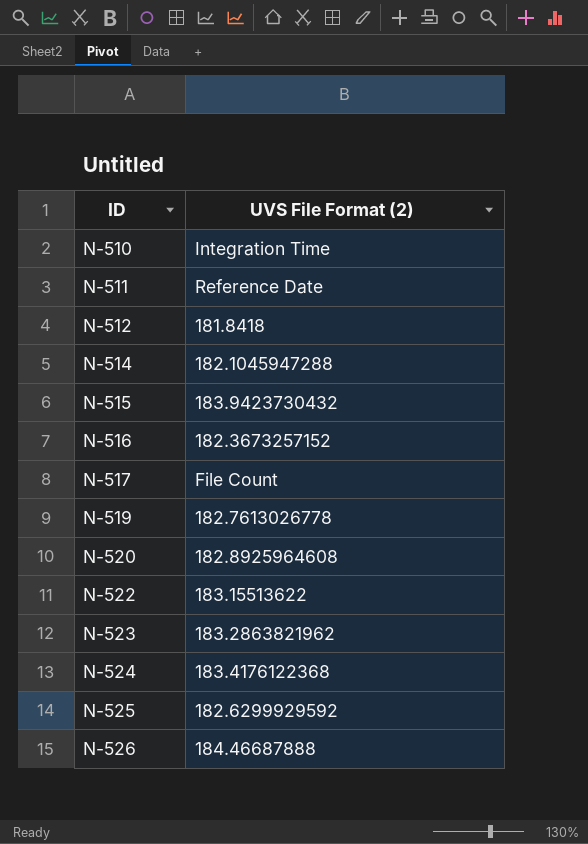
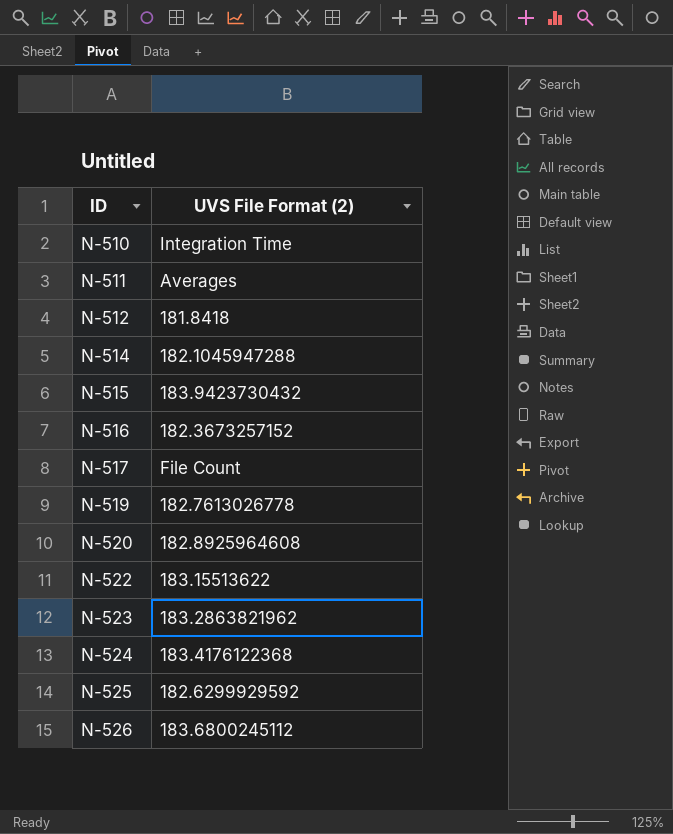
N-511 | UVS File Format (2): Reference Date -> Averages
N-526 | UVS File Format (2): 184.46687888 -> 183.6800245112

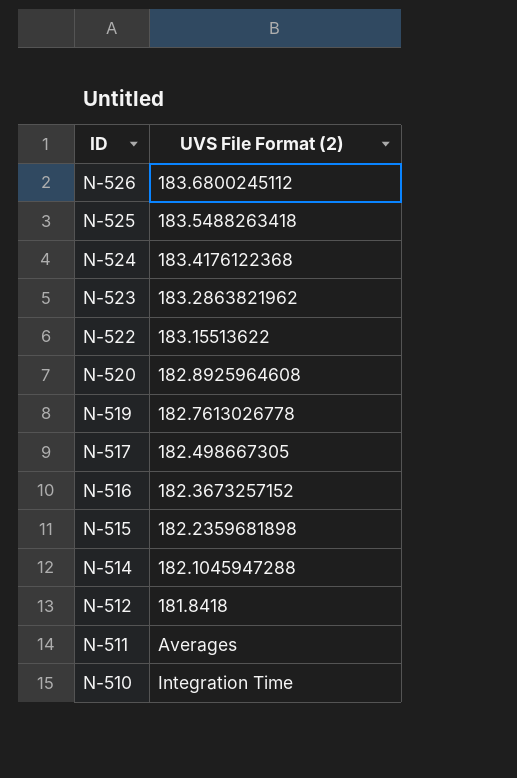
row order: ID ascending -> ID descending
N-525 | UVS File Format (2): 182.6299929592 -> 183.5488263418
N-517 | UVS File Format (2): File Count -> 182.498667305
N-515 | UVS File Format (2): 183.9423730432 -> 182.2359681898

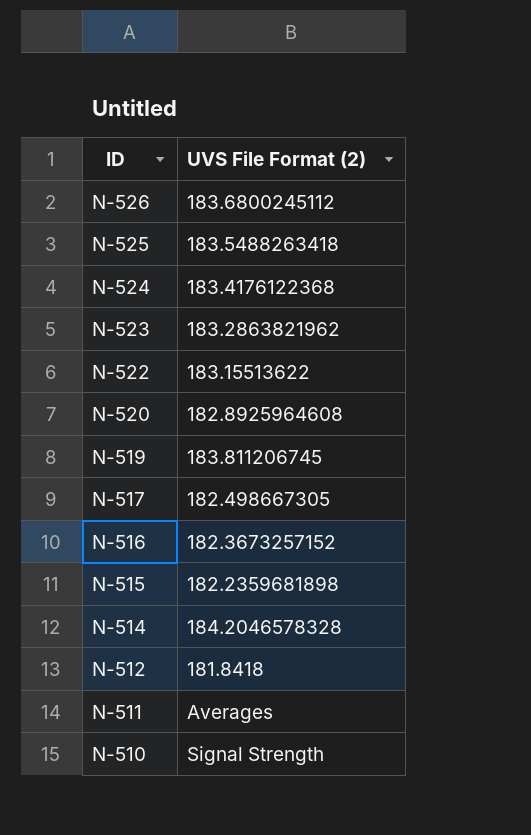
N-519 | UVS File Format (2): 182.7613026778 -> 183.811206745
N-514 | UVS File Format (2): 182.1045947288 -> 184.2046578328
N-510 | UVS File Format (2): Integration Time -> Signal Strength

